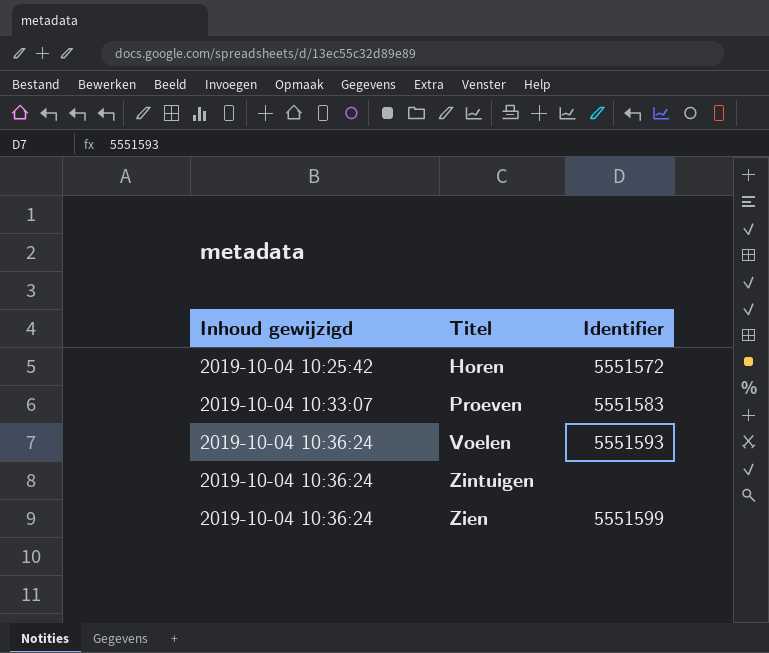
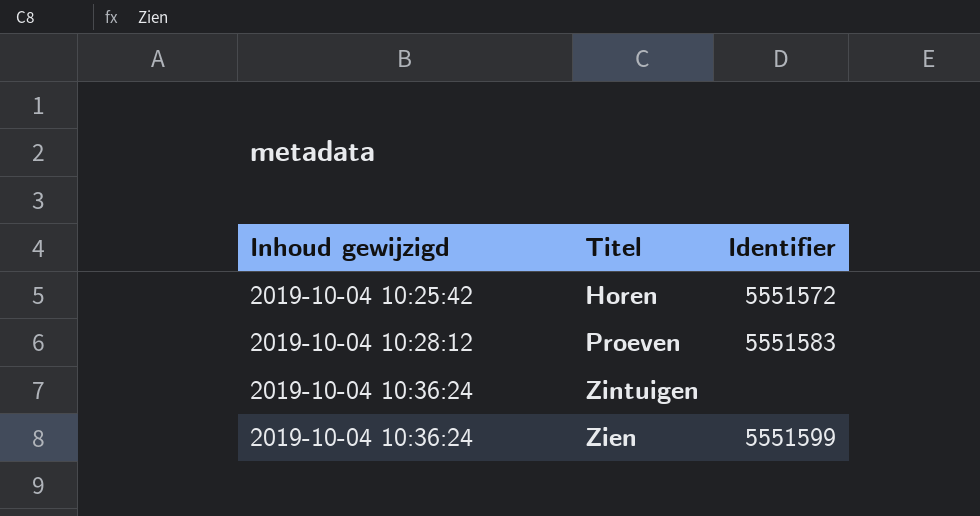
row Voelen: 2019-10-04 10:36:24 | 5551593 -> none
Proeven | Inhoud gewijzigd: 2019-10-04 10:33:07 -> 2019-10-04 10:28:12

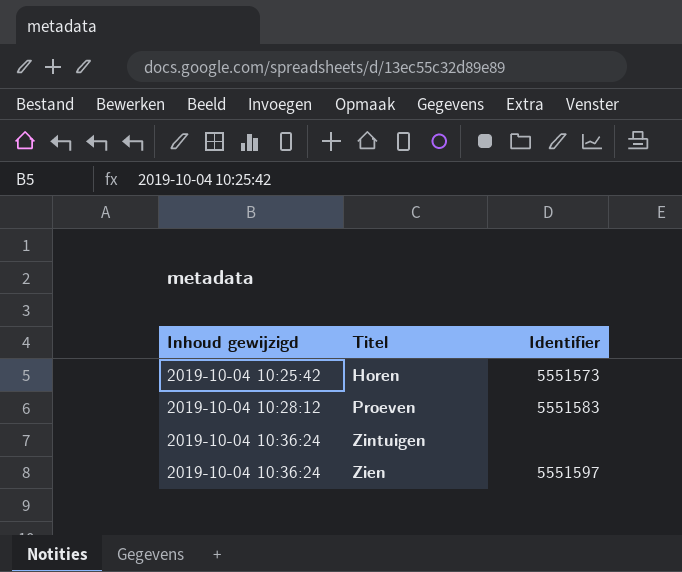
Horen | Identifier: 5551572 -> 5551573
Zien | Identifier: 5551599 -> 5551597

